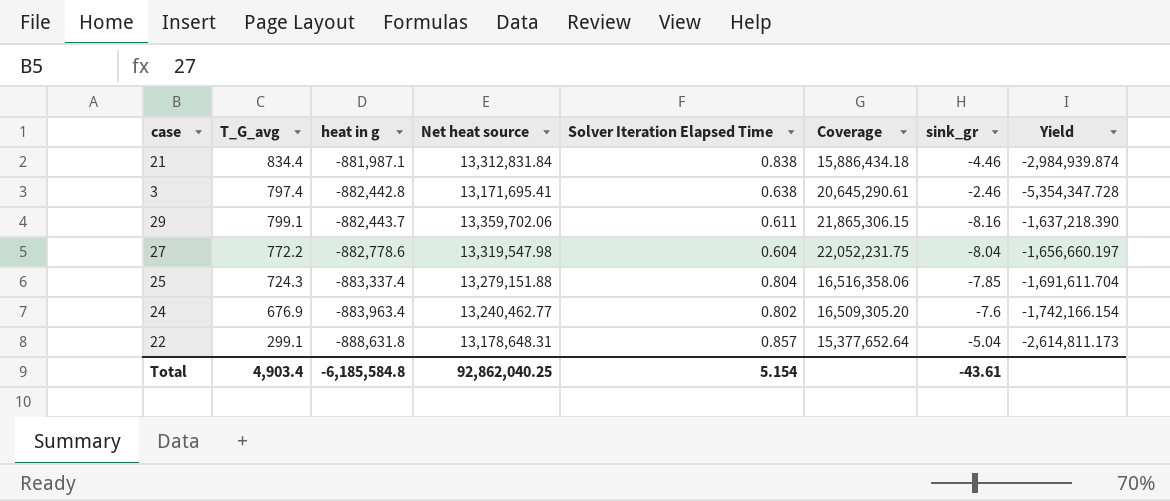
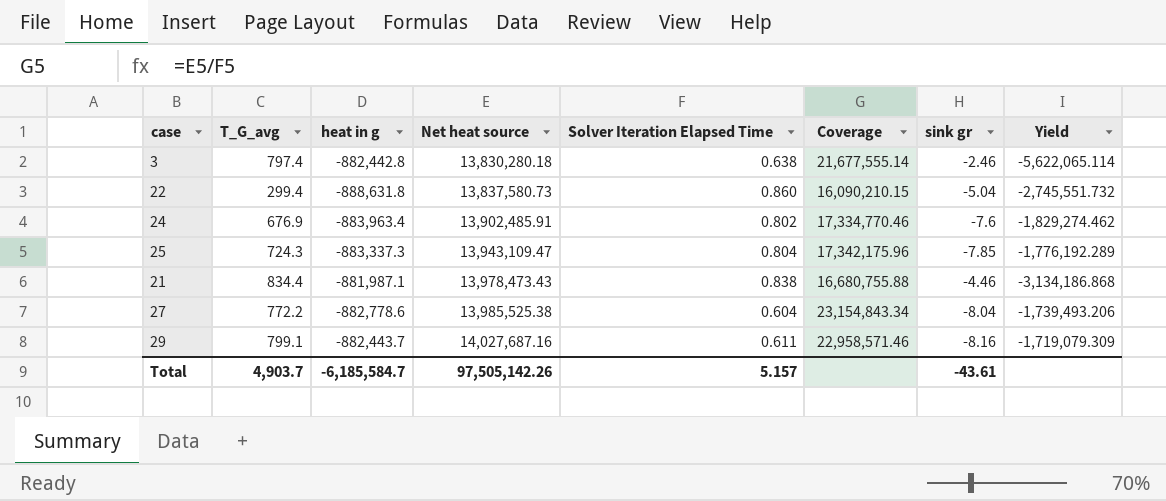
row order: heat in g descending -> Net heat source ascending
column name: sink_gr -> sink gr
3 | Net heat source: 13,171,695.41 -> 13,830,280.18
3 | Coverage: 20,645,290.61 -> 21,677,555.14
3 | Yield: -5,354,347.728 -> -5,622,065.114
22 | T_G_avg: 299.1 -> 299.4
22 | Net heat source: 13,178,648.31 -> 13,837,580.73
22 | Solver Iteration Elapsed Time: 0.857 -> 0.860
22 | Coverage: 15,377,652.64 -> 16,090,210.15
22 | Yield: -2,614,811.173 -> -2,745,551.732
24 | Net heat source: 13,240,462.77 -> 13,902,485.91
24 | Coverage: 16,509,305.20 -> 17,334,770.46
24 | Yield: -1,742,166.154 -> -1,829,274.462
25 | heat in g: -883,337.4 -> -883,337.3
25 | Net heat source: 13,279,151.88 -> 13,943,109.47
25 | Coverage: 16,516,358.06 -> 17,342,175.96
25 | Yield: -1,691,611.704 -> -1,776,192.289
21 | Net heat source: 13,312,831.84 -> 13,978,473.43
21 | Coverage: 15,886,434.18 -> 16,680,755.88
21 | Yield: -2,984,939.874 -> -3,134,186.868
27 | Net heat source: 13,319,547.98 -> 13,985,525.38
27 | Coverage: 22,052,231.75 -> 23,154,843.34
27 | Yield: -1,656,660.197 -> -1,739,493.206
29 | Net heat source: 13,359,702.06 -> 14,027,687.16
29 | Coverage: 21,865,306.15 -> 22,958,571.46
29 | Yield: -1,637,218.390 -> -1,719,079.309
Total | T_G_avg: 4,903.4 -> 4,903.7
Total | heat in g: -6,185,584.8 -> -6,185,584.7
Total | Net heat source: 92,862,040.25 -> 97,505,142.26
Total | Solver Iteration Elapsed Time: 5.154 -> 5.157

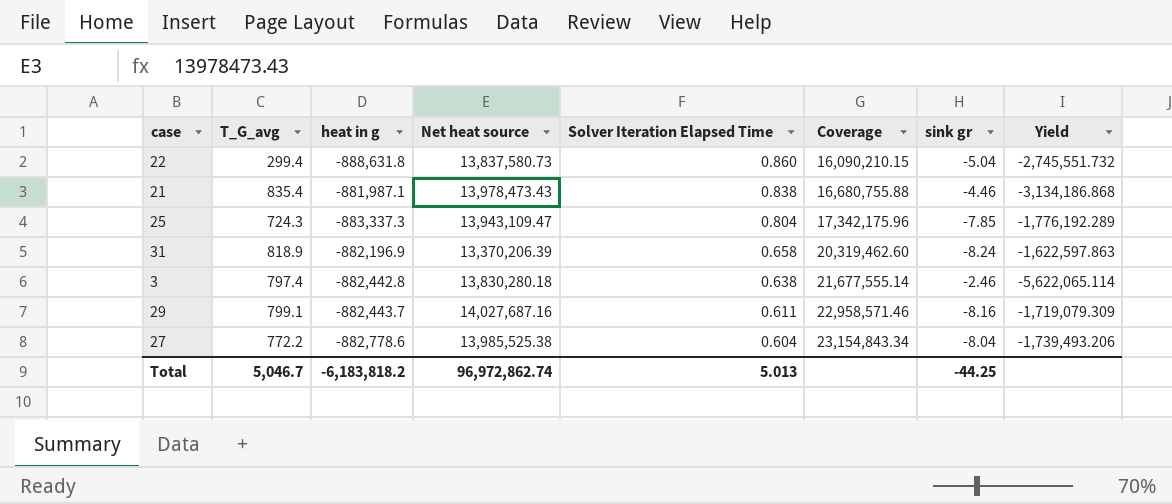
row order: Net heat source ascending -> Solver Iteration Elapsed Time descending
row 24: 676.9 | -883,963.4 | 13,902,485.91 | 0.802 | 17,334,770.46 | -7.6 | -1,829,274.462 -> none
21 | T_G_avg: 834.4 -> 835.4
row 31: none -> 818.9 | -882,196.9 | 13,370,206.39 | 0.658 | 20,319,462.60 | -8.24 | -1,622,597.863
Total | T_G_avg: 4,903.7 -> 5,046.7
Total | heat in g: -6,185,584.7 -> -6,183,818.2
Total | Net heat source: 97,505,142.26 -> 96,972,862.74
Total | Solver Iteration Elapsed Time: 5.157 -> 5.013
Total | sink gr: -43.61 -> -44.25

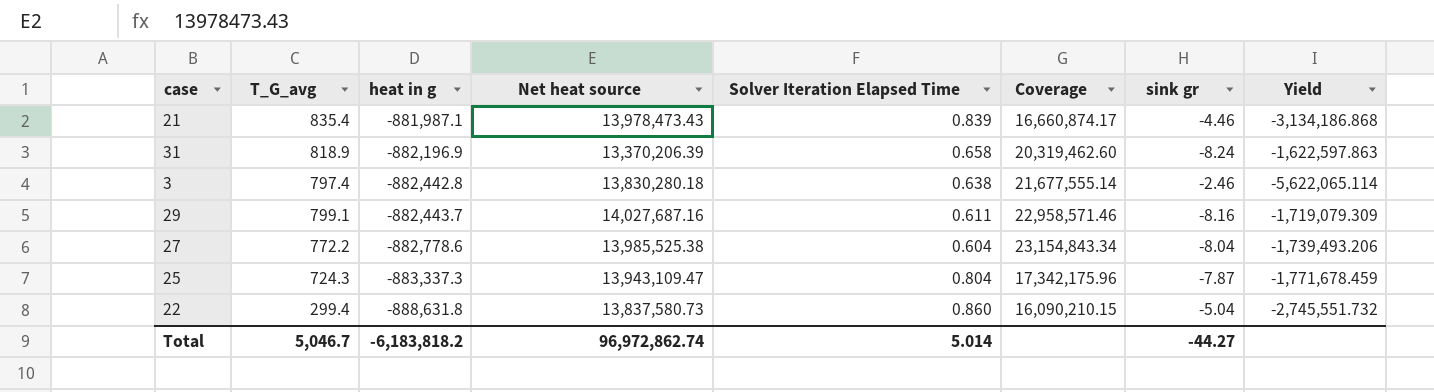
row order: Solver Iteration Elapsed Time descending -> heat in g descending
21 | Solver Iteration Elapsed Time: 0.838 -> 0.839
21 | Coverage: 16,680,755.88 -> 16,660,874.17
25 | sink gr: -7.85 -> -7.87
25 | Yield: -1,776,192.289 -> -1,771,678.459
Total | Solver Iteration Elapsed Time: 5.013 -> 5.014
Total | sink gr: -44.25 -> -44.27

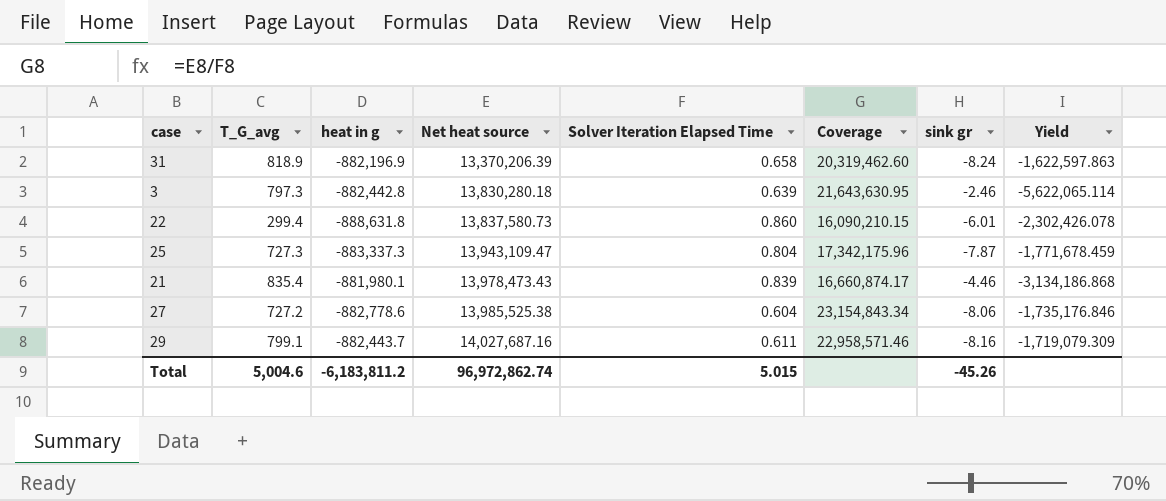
row order: heat in g descending -> Net heat source ascending
3 | T_G_avg: 797.4 -> 797.3
3 | Solver Iteration Elapsed Time: 0.638 -> 0.639
3 | Coverage: 21,677,555.14 -> 21,643,630.95
22 | sink gr: -5.04 -> -6.01
22 | Yield: -2,745,551.732 -> -2,302,426.078
25 | T_G_avg: 724.3 -> 727.3
21 | heat in g: -881,987.1 -> -881,980.1
27 | T_G_avg: 772.2 -> 727.2
27 | sink gr: -8.04 -> -8.06
27 | Yield: -1,739,493.206 -> -1,735,176.846
Total | T_G_avg: 5,046.7 -> 5,004.6
Total | heat in g: -6,183,818.2 -> -6,183,811.2
Total | Solver Iteration Elapsed Time: 5.014 -> 5.015
Total | sink gr: -44.27 -> -45.26

